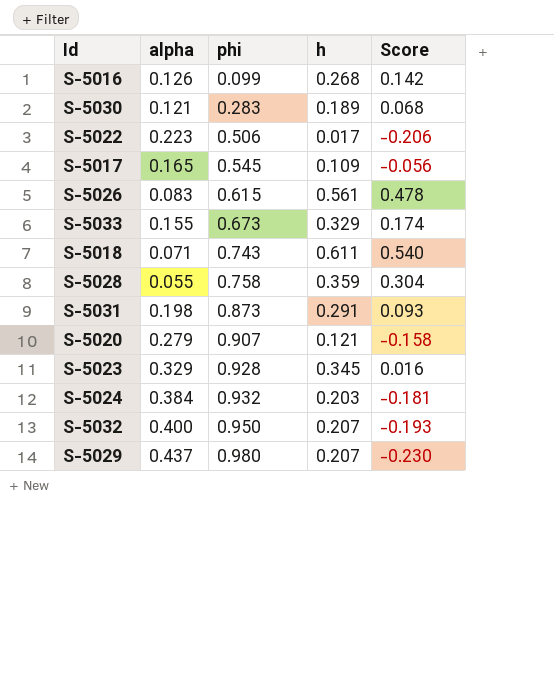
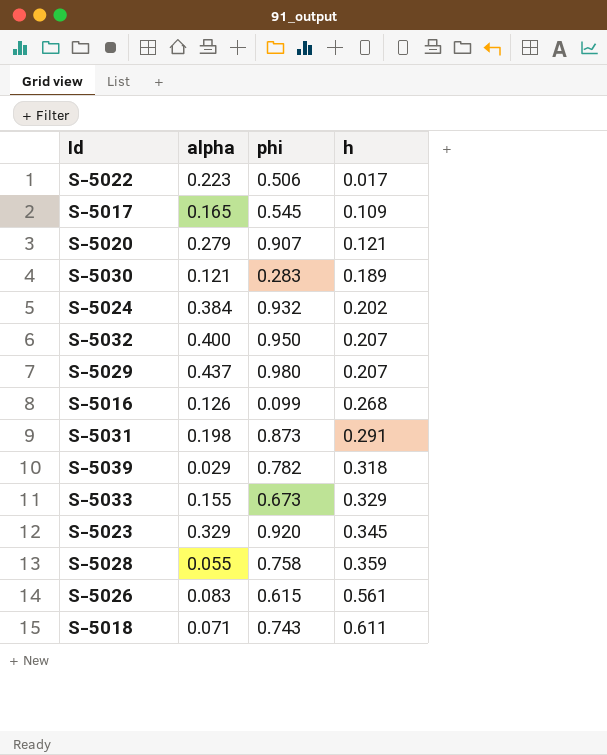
row order: phi ascending -> h ascending
column Score | formula: [h] - [alpha] -> none
S-5024 | h: 0.203 -> 0.202
row S-5039: none -> 0.029 | 0.782 | 0.318
S-5023 | phi: 0.928 -> 0.920

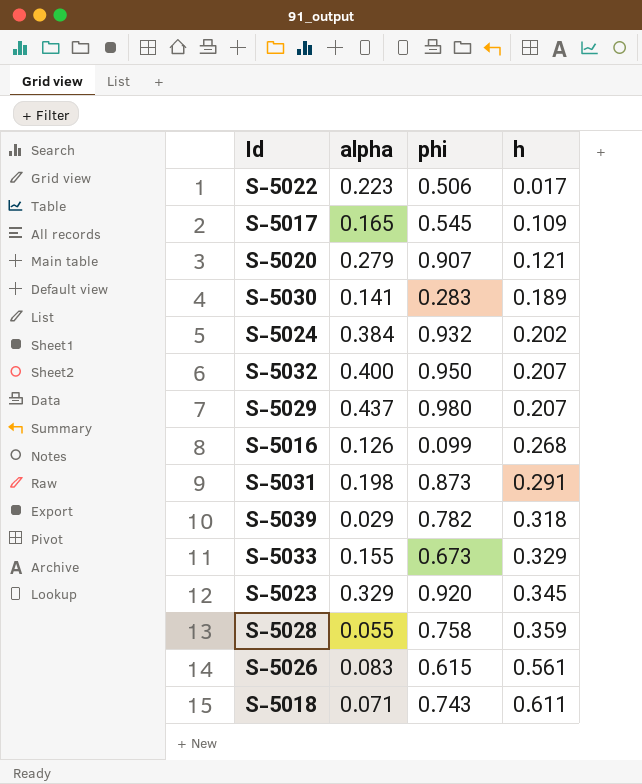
S-5030 | alpha: 0.121 -> 0.141

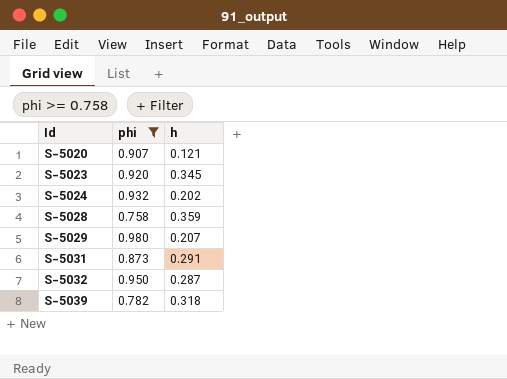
filter: none -> phi >= 0.758
row order: h ascending -> Id ascending
column alpha | position: 2 -> none
S-5032 | h: 0.207 -> 0.287

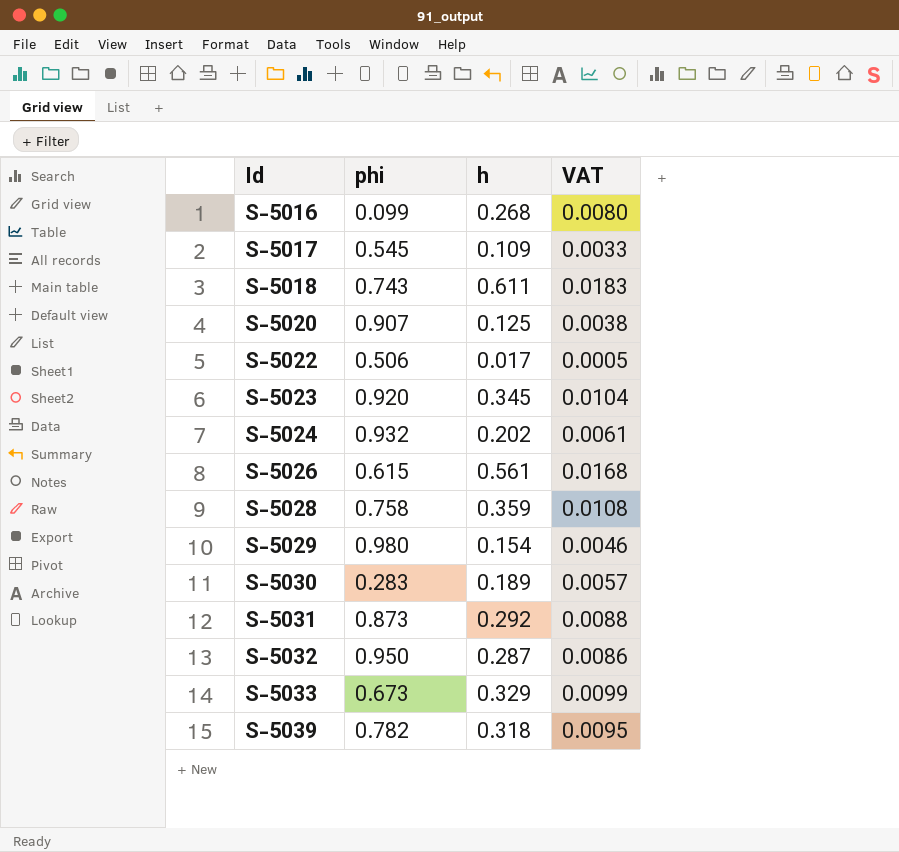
filter: phi >= 0.758 -> none
column VAT | formula: none -> [h] * 0.03
S-5020 | h: 0.121 -> 0.125
S-5029 | h: 0.207 -> 0.154
S-5031 | h: 0.291 -> 0.292

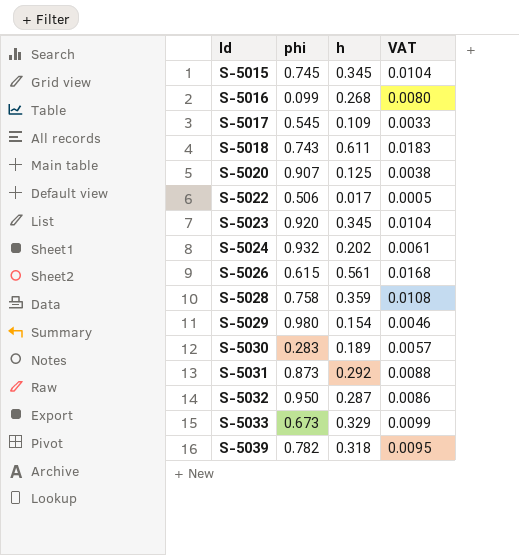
row S-5015: none -> 0.745 | 0.345 | 0.0104

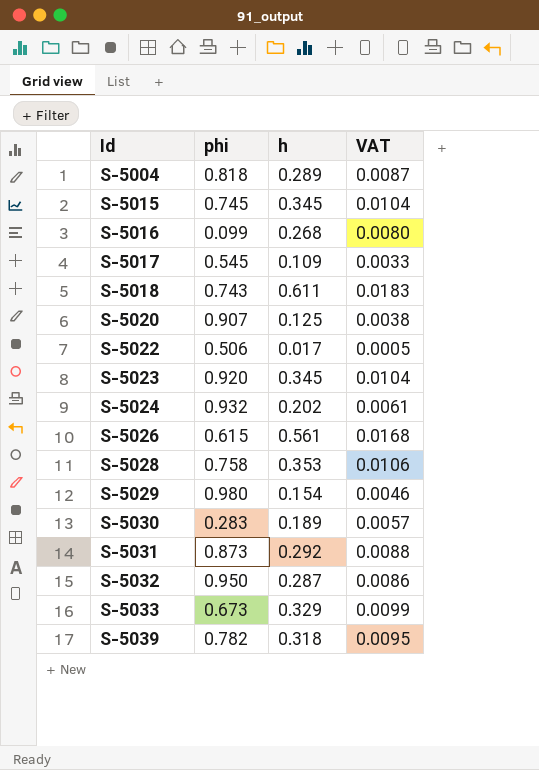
row S-5004: none -> 0.818 | 0.289 | 0.0087
S-5028 | h: 0.359 -> 0.353
S-5028 | VAT: 0.0108 -> 0.0106

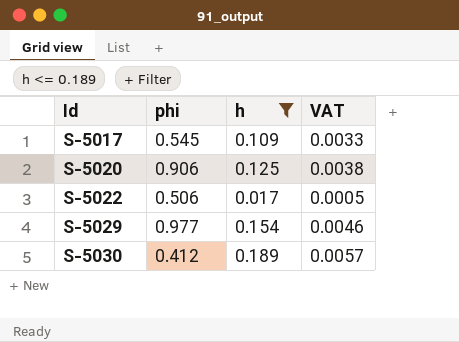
filter: none -> h <= 0.189
S-5020 | phi: 0.907 -> 0.906
S-5029 | phi: 0.980 -> 0.977
S-5030 | phi: 0.283 -> 0.412

